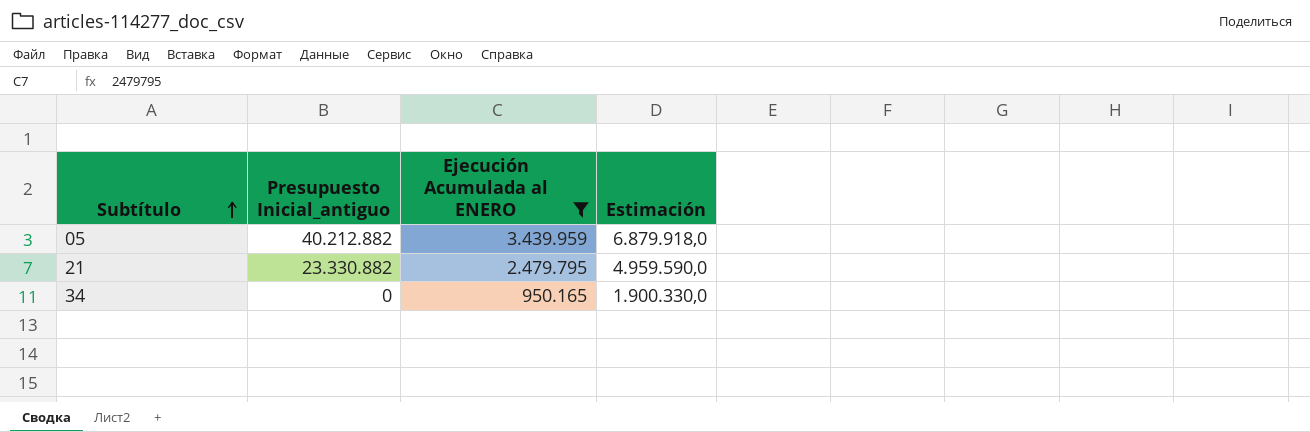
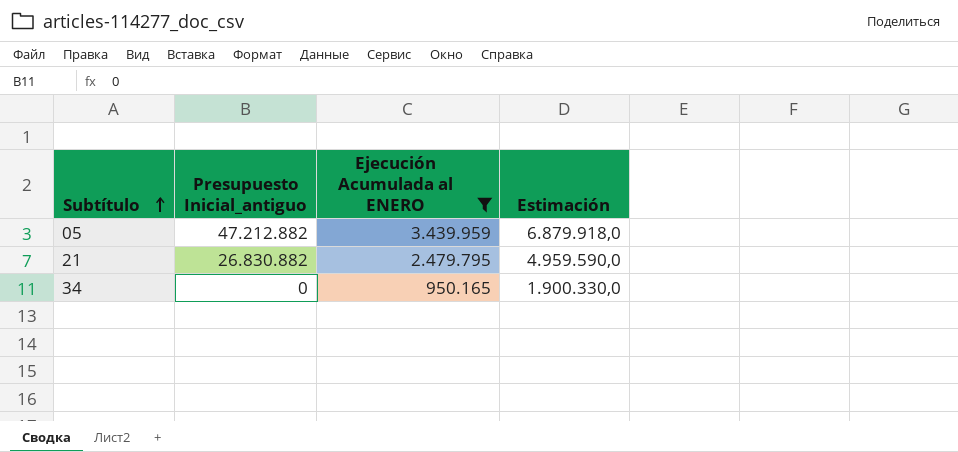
05 | Presupuesto Inicial_antiguo: 40.212.882 -> 47.212.882
21 | Presupuesto Inicial_antiguo: 23.330.882 -> 26.830.882

